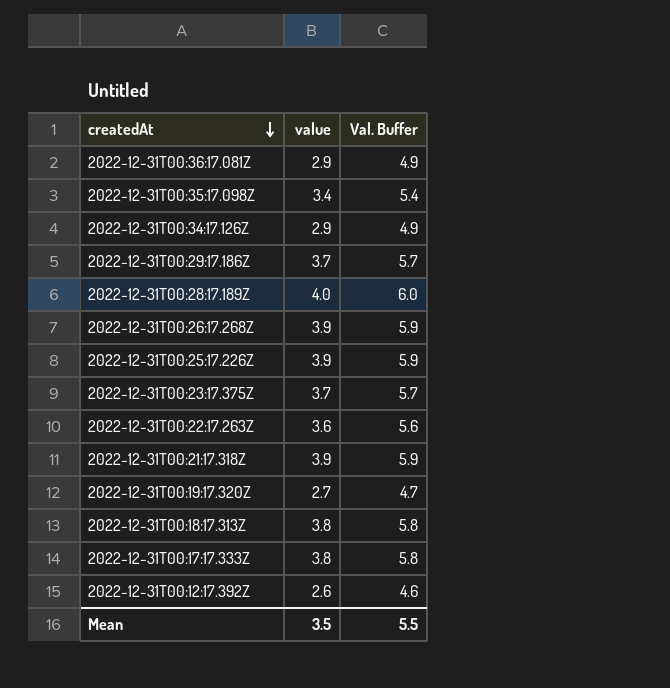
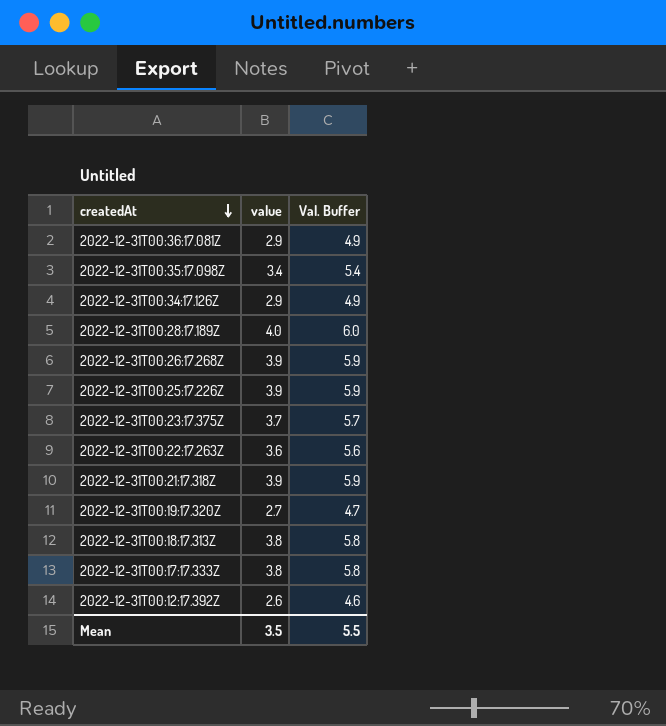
row 2022-12-31T00:29:17.186Z: 3.7 | 5.7 -> none

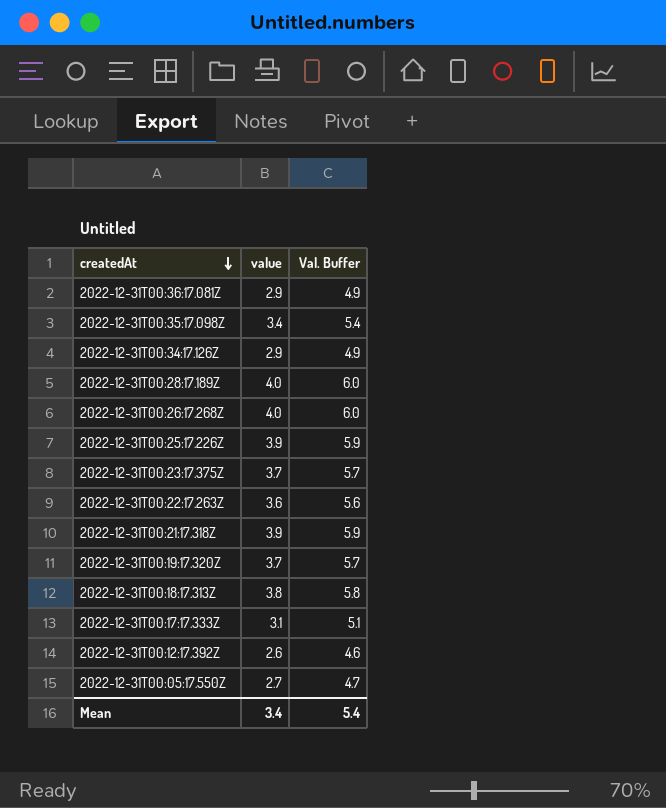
2022-12-31T00:26:17.268Z | value: 3.9 -> 4.0
2022-12-31T00:26:17.268Z | Val. Buffer: 5.9 -> 6.0
2022-12-31T00:19:17.320Z | value: 2.7 -> 3.7
2022-12-31T00:19:17.320Z | Val. Buffer: 4.7 -> 5.7
2022-12-31T00:17:17.333Z | value: 3.8 -> 3.1
2022-12-31T00:17:17.333Z | Val. Buffer: 5.8 -> 5.1
row 2022-12-31T00:05:17.550Z: none -> 2.7 | 4.7
Mean | value: 3.5 -> 3.4
Mean | Val. Buffer: 5.5 -> 5.4

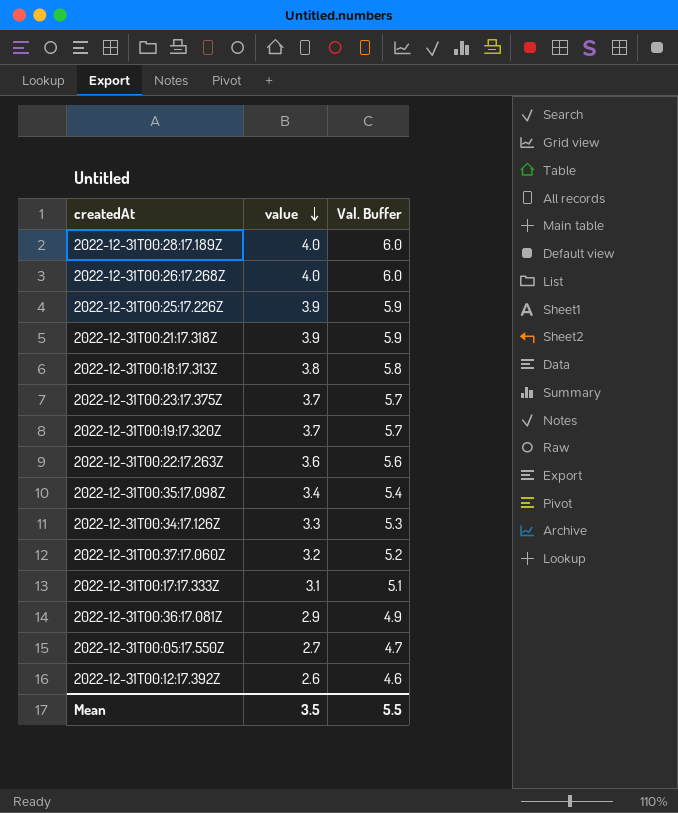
row order: createdAt descending -> value descending
2022-12-31T00:34:17.126Z | value: 2.9 -> 3.3
2022-12-31T00:34:17.126Z | Val. Buffer: 4.9 -> 5.3
row 2022-12-31T00:37:17.060Z: none -> 3.2 | 5.2
Mean | value: 3.4 -> 3.5
Mean | Val. Buffer: 5.4 -> 5.5

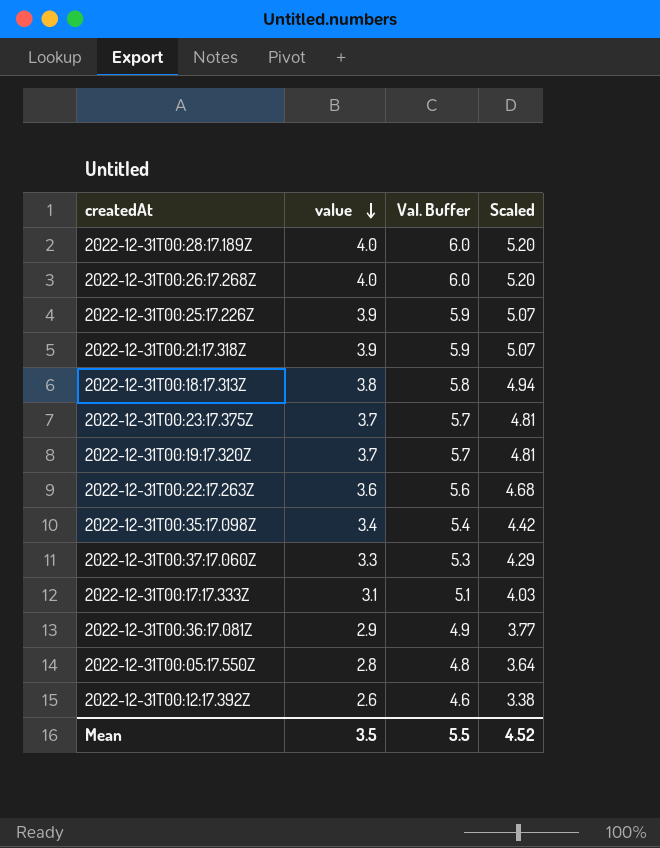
column Scaled | formula: none -> [value] * 1.3
row 2022-12-31T00:34:17.126Z: 3.3 | 5.3 -> none
2022-12-31T00:37:17.060Z | value: 3.2 -> 3.3
2022-12-31T00:37:17.060Z | Val. Buffer: 5.2 -> 5.3
2022-12-31T00:05:17.550Z | value: 2.7 -> 2.8
2022-12-31T00:05:17.550Z | Val. Buffer: 4.7 -> 4.8

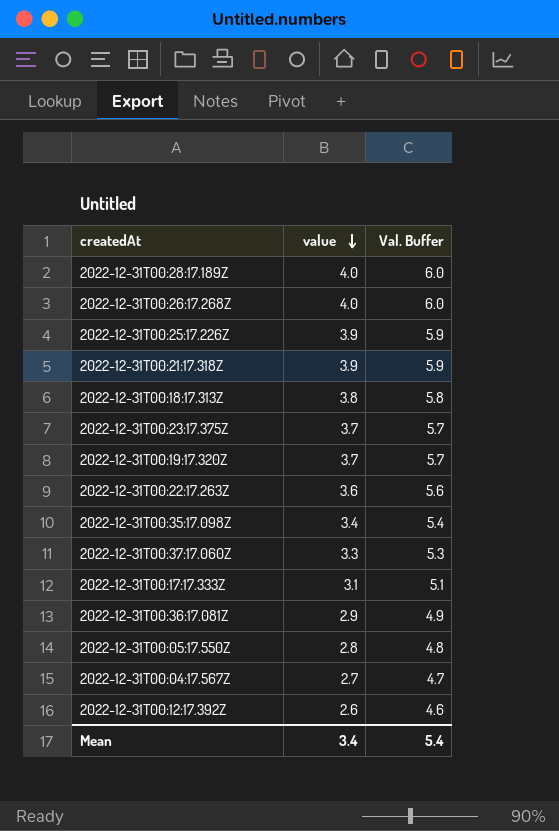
column Scaled | formula: [value] * 1.3 -> none
row 2022-12-31T00:04:17.567Z: none -> 2.7 | 4.7
Mean | value: 3.5 -> 3.4
Mean | Val. Buffer: 5.5 -> 5.4

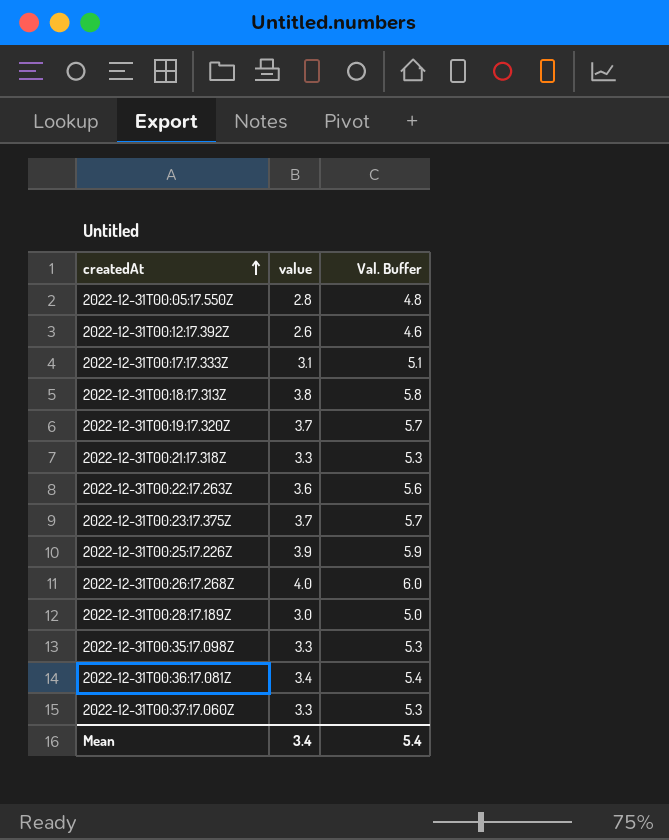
row order: value descending -> createdAt ascending
row 2022-12-31T00:04:17.567Z: 2.7 | 4.7 -> none
2022-12-31T00:21:17.318Z | value: 3.9 -> 3.3
2022-12-31T00:21:17.318Z | Val. Buffer: 5.9 -> 5.3
2022-12-31T00:28:17.189Z | value: 4.0 -> 3.0
2022-12-31T00:28:17.189Z | Val. Buffer: 6.0 -> 5.0
2022-12-31T00:35:17.098Z | value: 3.4 -> 3.3
2022-12-31T00:35:17.098Z | Val. Buffer: 5.4 -> 5.3
2022-12-31T00:36:17.081Z | value: 2.9 -> 3.4
2022-12-31T00:36:17.081Z | Val. Buffer: 4.9 -> 5.4

